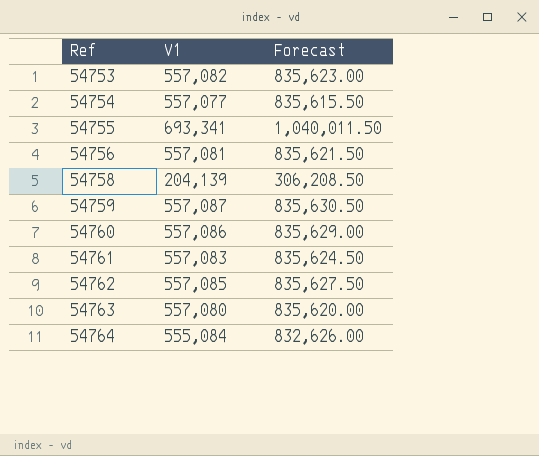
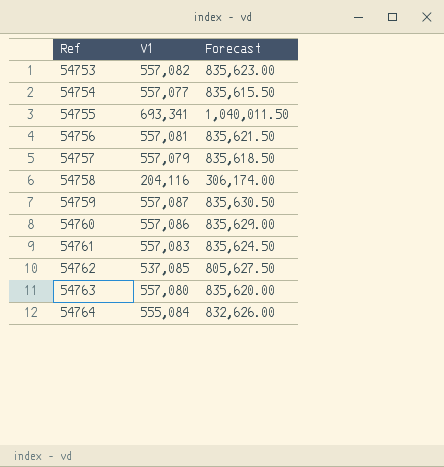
row 54757: none -> 557,079 | 835,618.50
54758 | V1: 204,139 -> 204,116
54758 | Forecast: 306,208.50 -> 306,174.00
54762 | V1: 557,085 -> 537,085
54762 | Forecast: 835,627.50 -> 805,627.50

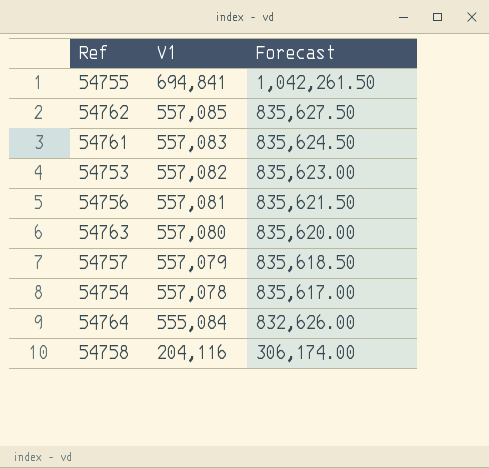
row order: Ref ascending -> V1 descending
row 54759: 557,087 | 835,630.50 -> none
row 54760: 557,086 | 835,629.00 -> none
54755 | V1: 693,341 -> 694,841
54755 | Forecast: 1,040,011.50 -> 1,042,261.50
54762 | V1: 537,085 -> 557,085
54762 | Forecast: 805,627.50 -> 835,627.50
54754 | V1: 557,077 -> 557,078
54754 | Forecast: 835,615.50 -> 835,617.00

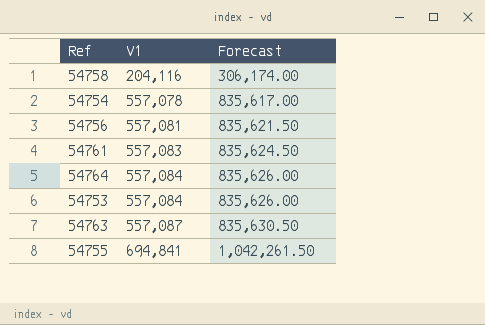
row order: V1 descending -> V1 ascending
row 54762: 557,085 | 835,627.50 -> none
row 54757: 557,079 | 835,618.50 -> none
54764 | V1: 555,084 -> 557,084
54764 | Forecast: 832,626.00 -> 835,626.00
54753 | V1: 557,082 -> 557,084
54753 | Forecast: 835,623.00 -> 835,626.00
54763 | V1: 557,080 -> 557,087
54763 | Forecast: 835,620.00 -> 835,630.50

